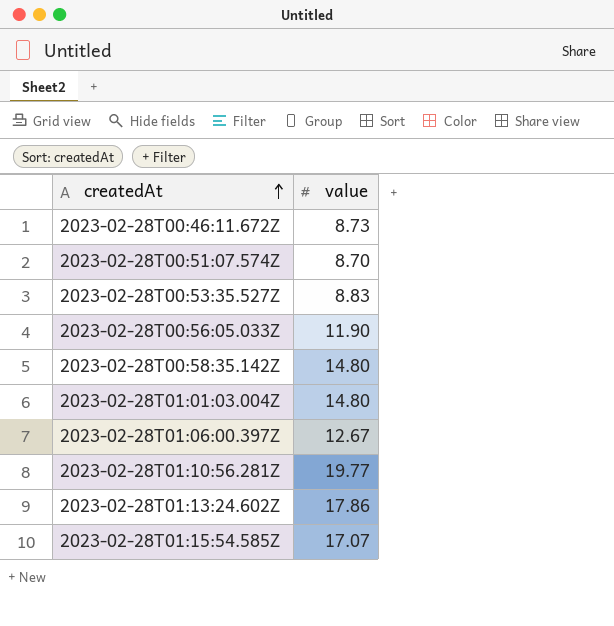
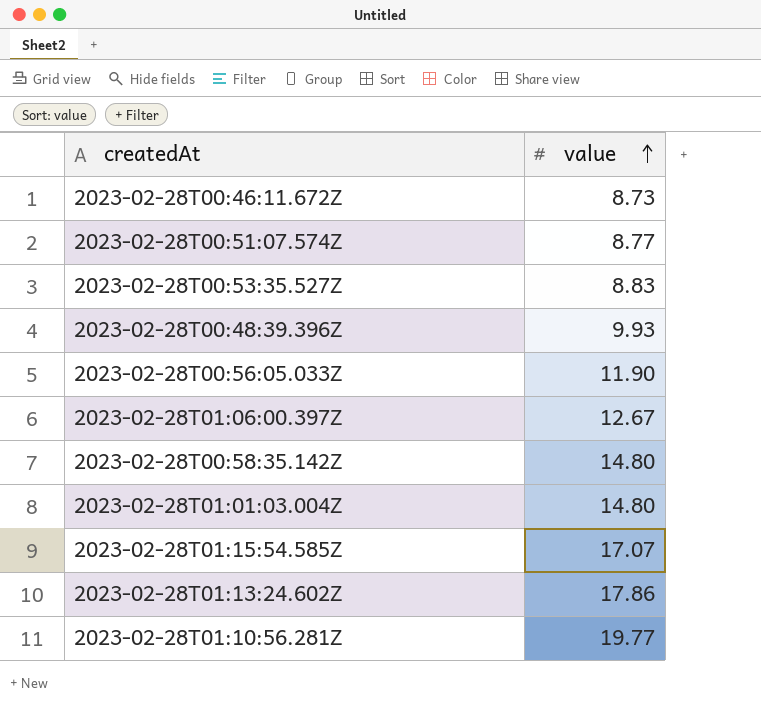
row order: createdAt ascending -> value ascending
2023-02-28T00:51:07.574Z | value: 8.70 -> 8.77
row 2023-02-28T00:48:39.396Z: none -> 9.93

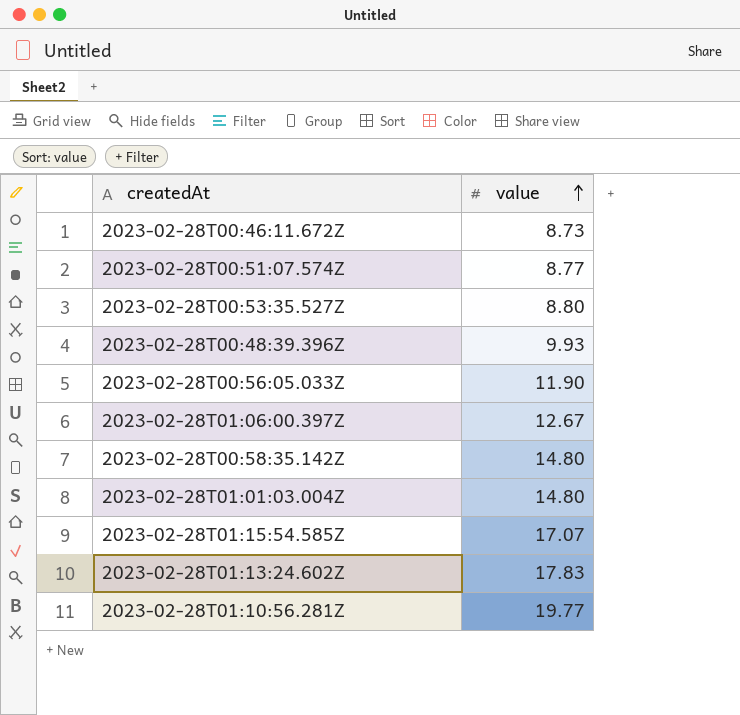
2023-02-28T00:53:35.527Z | value: 8.83 -> 8.80
2023-02-28T01:13:24.602Z | value: 17.86 -> 17.83

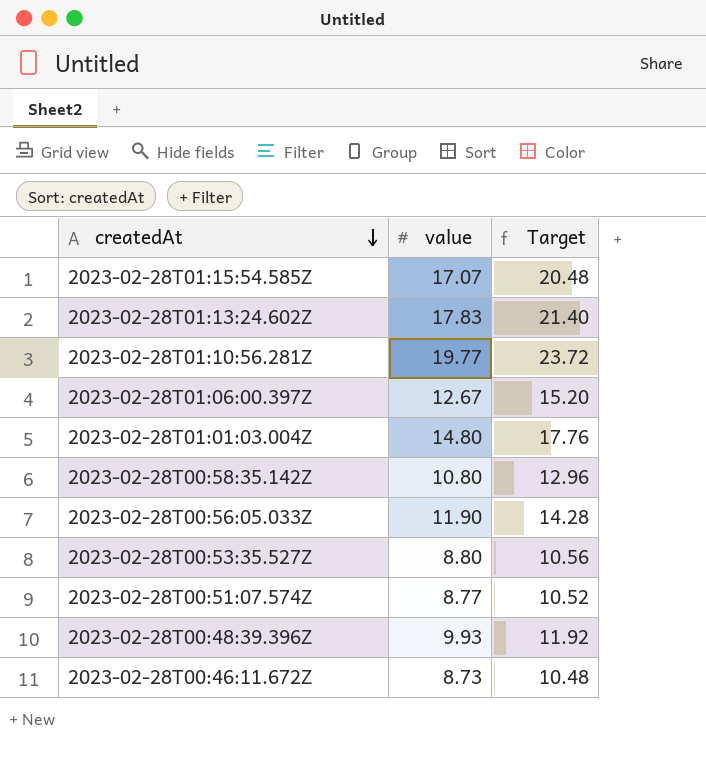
row order: value ascending -> createdAt descending
column Target | formula: none -> [value] * 1.2
2023-02-28T00:58:35.142Z | value: 14.80 -> 10.80

